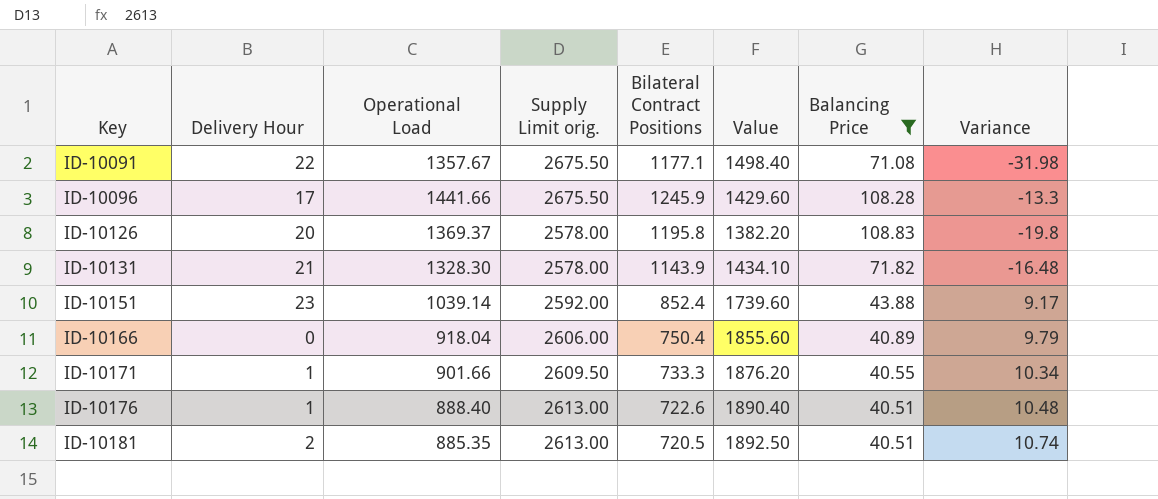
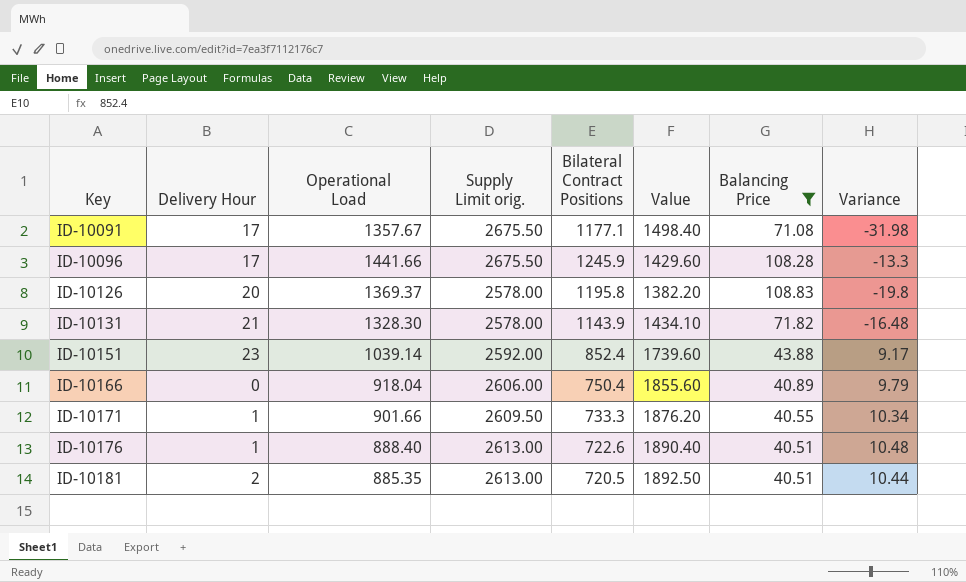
ID-10091 | Delivery Hour: 22 -> 17
ID-10181 | Variance: 10.74 -> 10.44

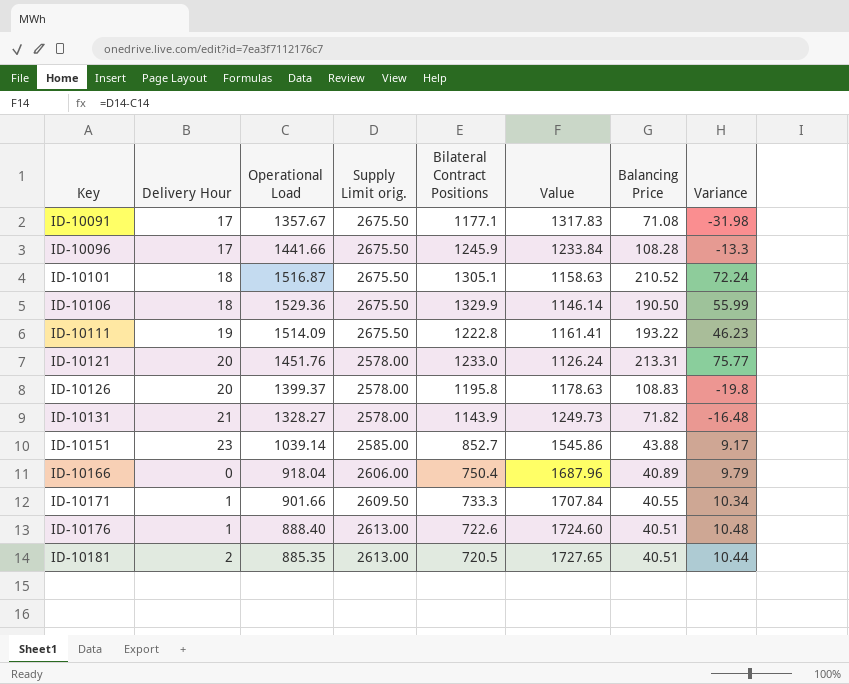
filter: Balancing Price <= 108.83 -> none
column Value | formula: [Supply Limit orig.] - [Bilateral Contract Positions] -> [Supply Limit orig.] - [Operational Load]
ID-10126 | Operational Load: 1369.37 -> 1399.37
ID-10131 | Operational Load: 1328.30 -> 1328.27
ID-10151 | Supply Limit orig.: 2592.00 -> 2585.00
ID-10151 | Bilateral Contract Positions: 852.4 -> 852.7

